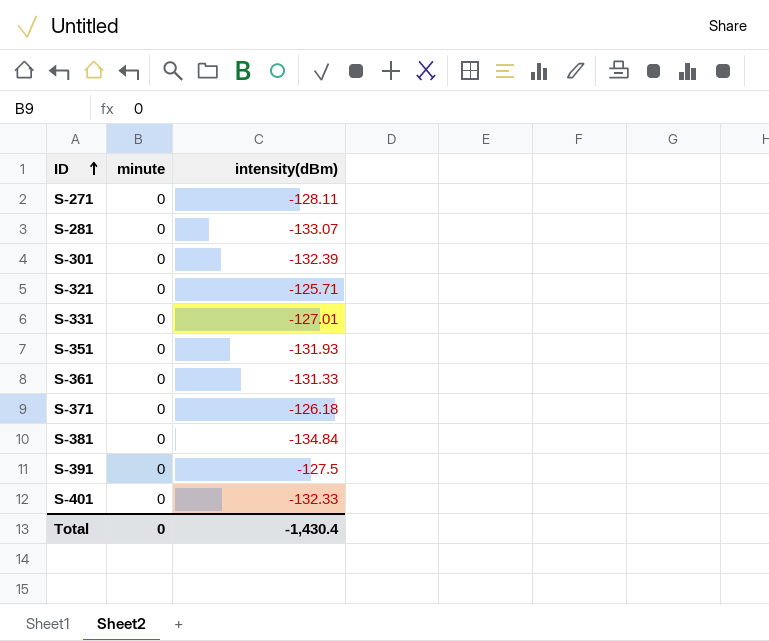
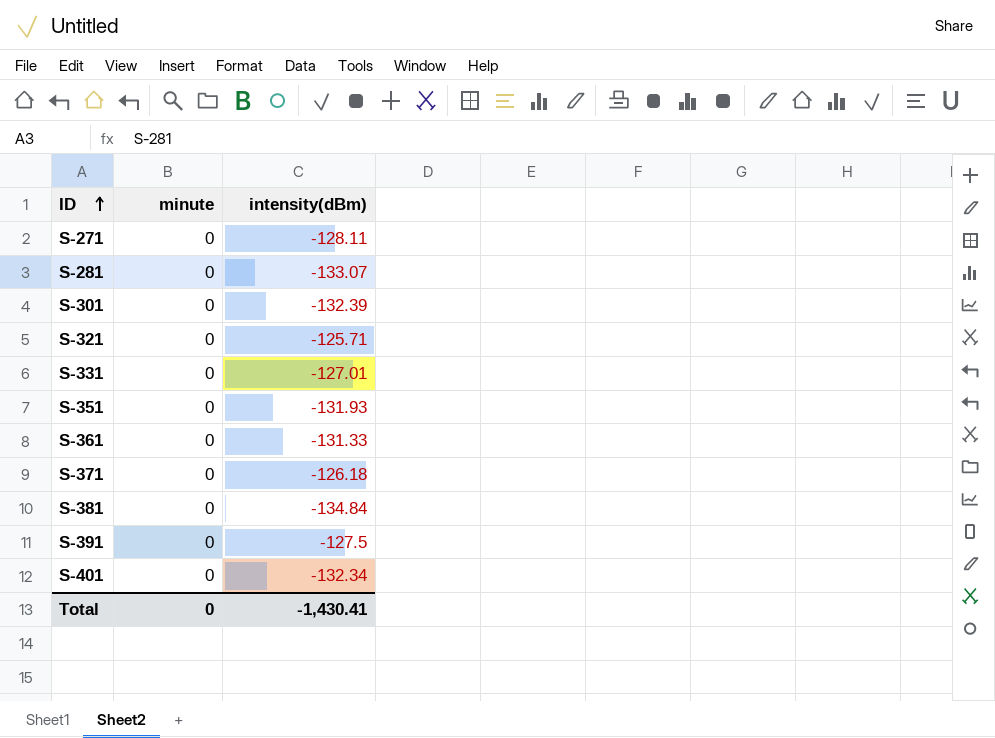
S-401 | intensity(dBm): -132.33 -> -132.34
Total | intensity(dBm): -1,430.4 -> -1,430.41

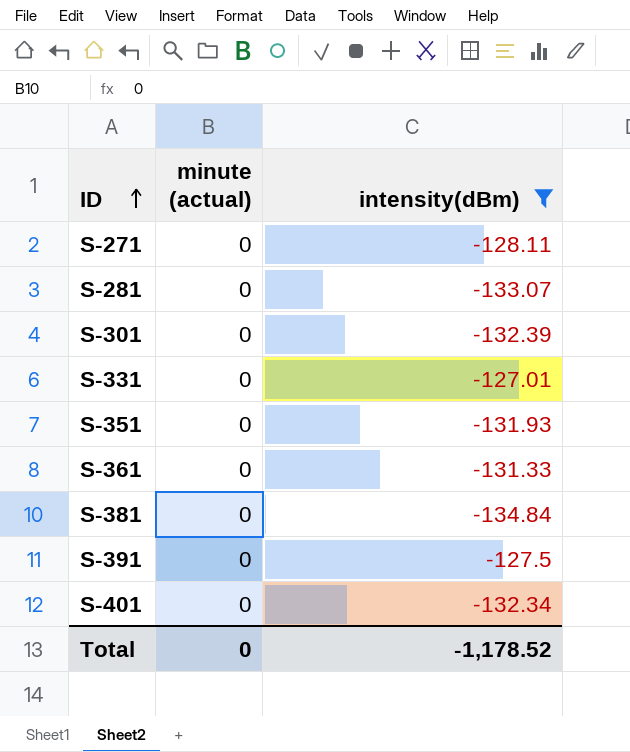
filter: none -> intensity(dBm) <= -127.01
column name: minute -> minute (actual)
Total | intensity(dBm): -1,430.41 -> -1,178.52

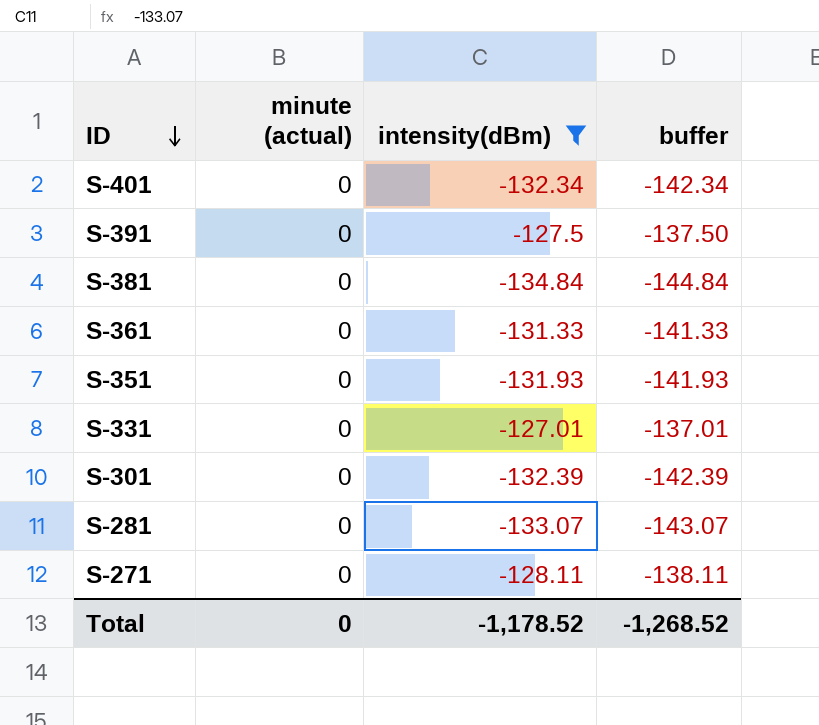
row order: ID ascending -> ID descending
column buffer | formula: none -> [intensity(dBm)] - 10

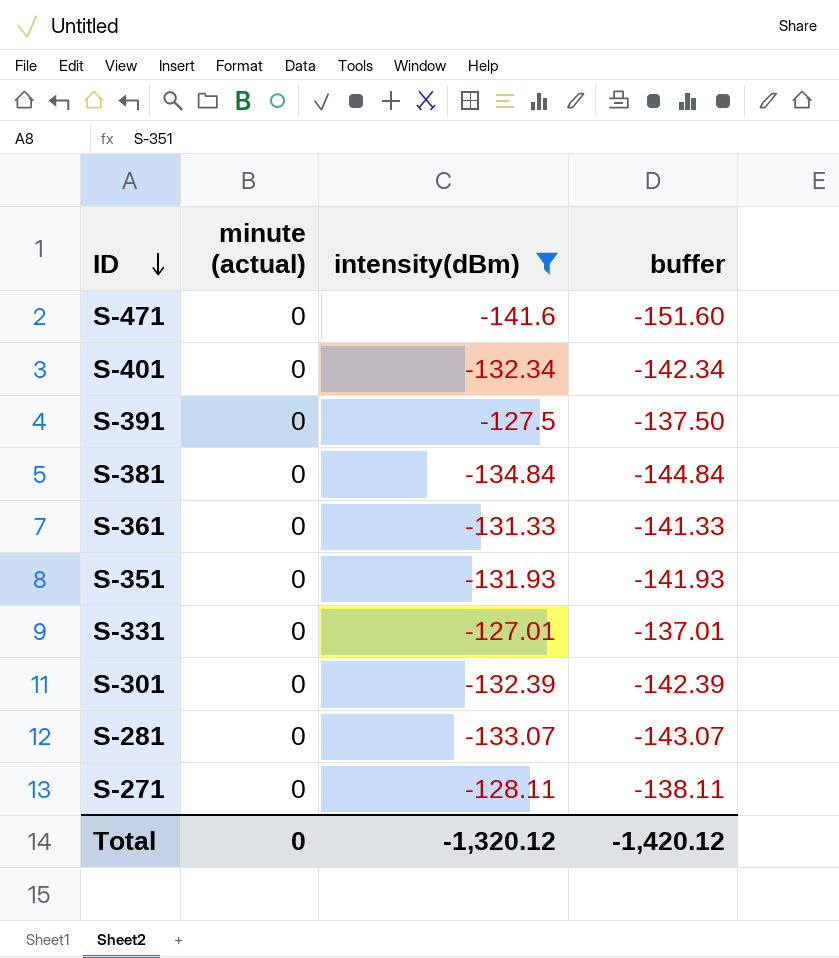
row S-471: none -> 0 | -141.6 | -151.60
Total | intensity(dBm): -1,178.52 -> -1,320.12
Total | buffer: -1,268.52 -> -1,420.12

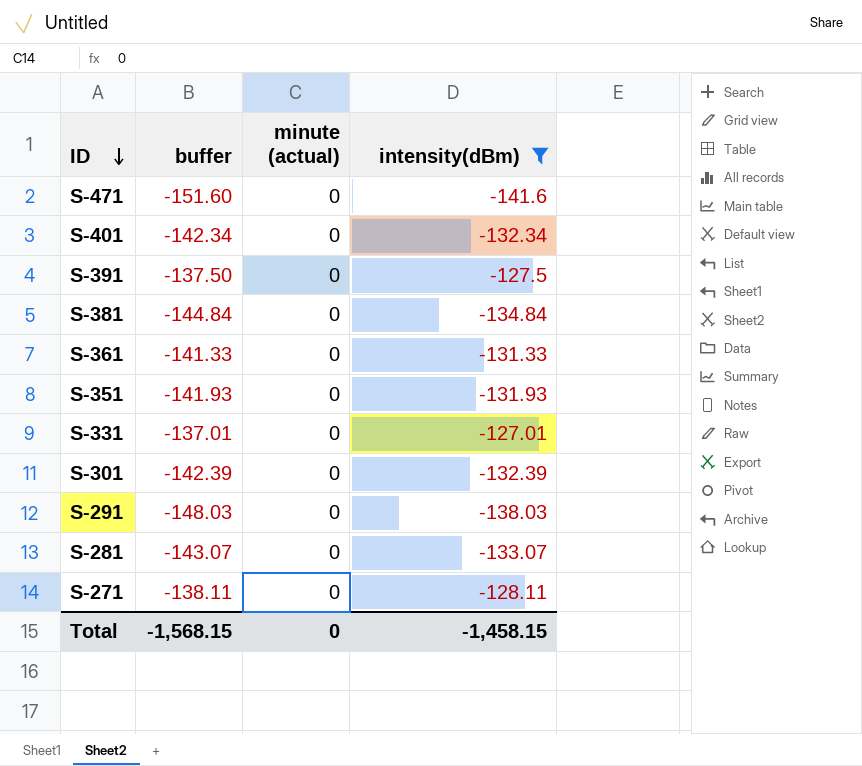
column buffer | position: 4 -> 2
row S-291: none -> -148.03 | 0 | -138.03
Total | buffer: -1,420.12 -> -1,568.15
Total | intensity(dBm): -1,320.12 -> -1,458.15

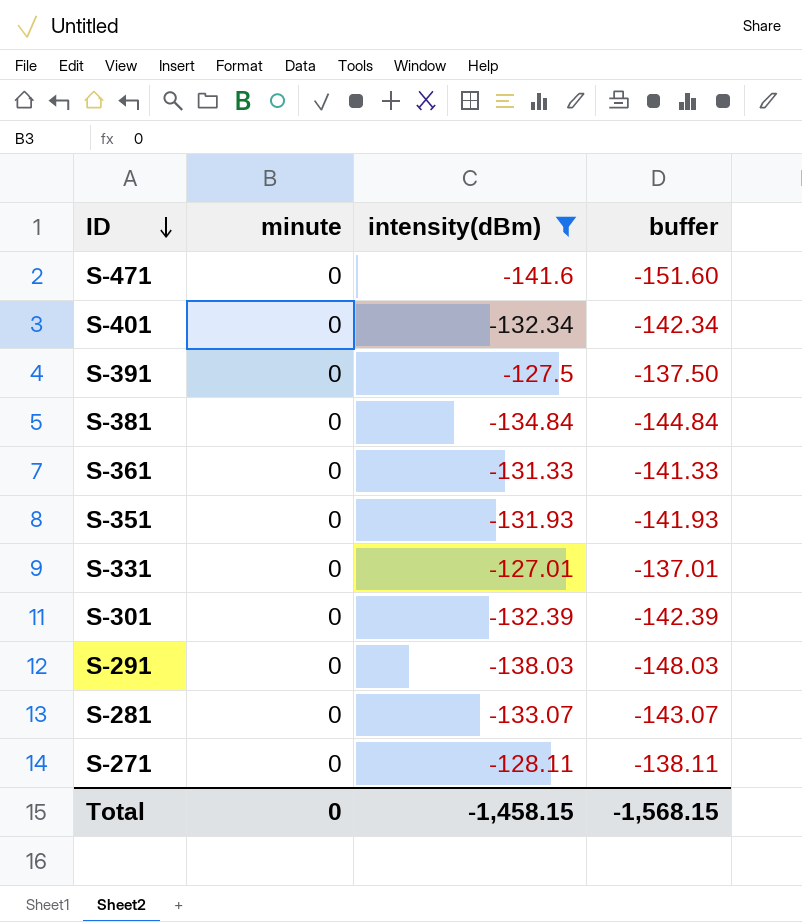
column name: minute (actual) -> minute
column buffer | position: 2 -> 4

